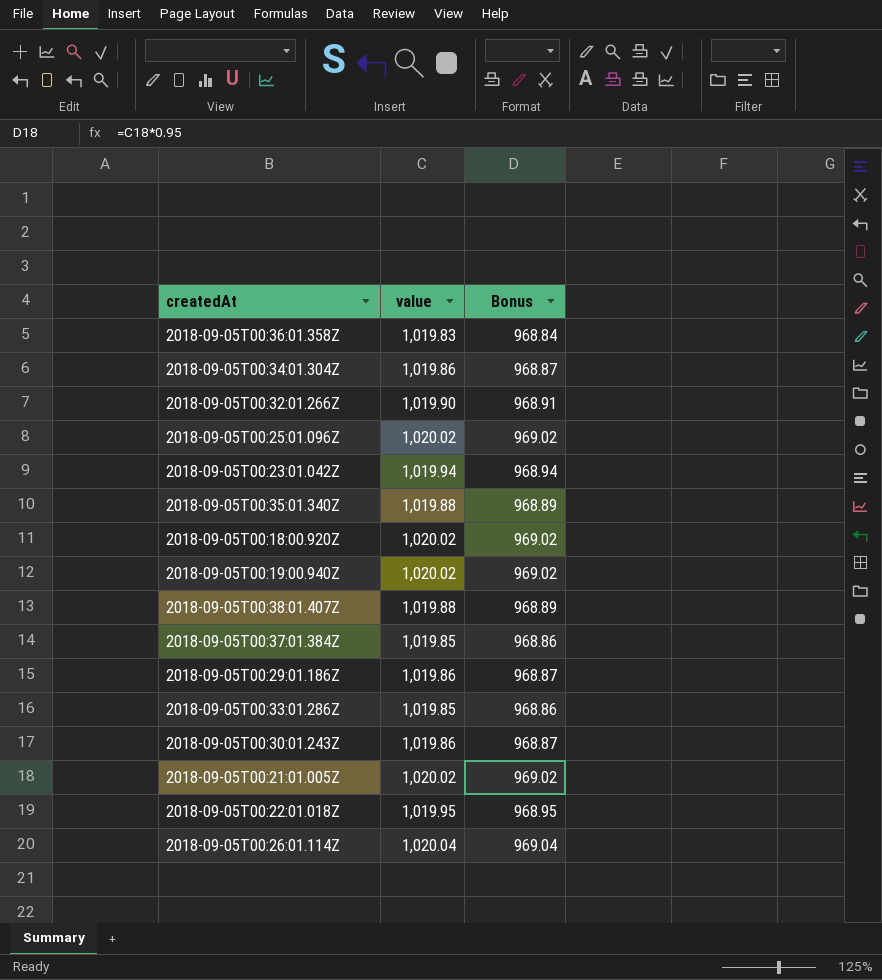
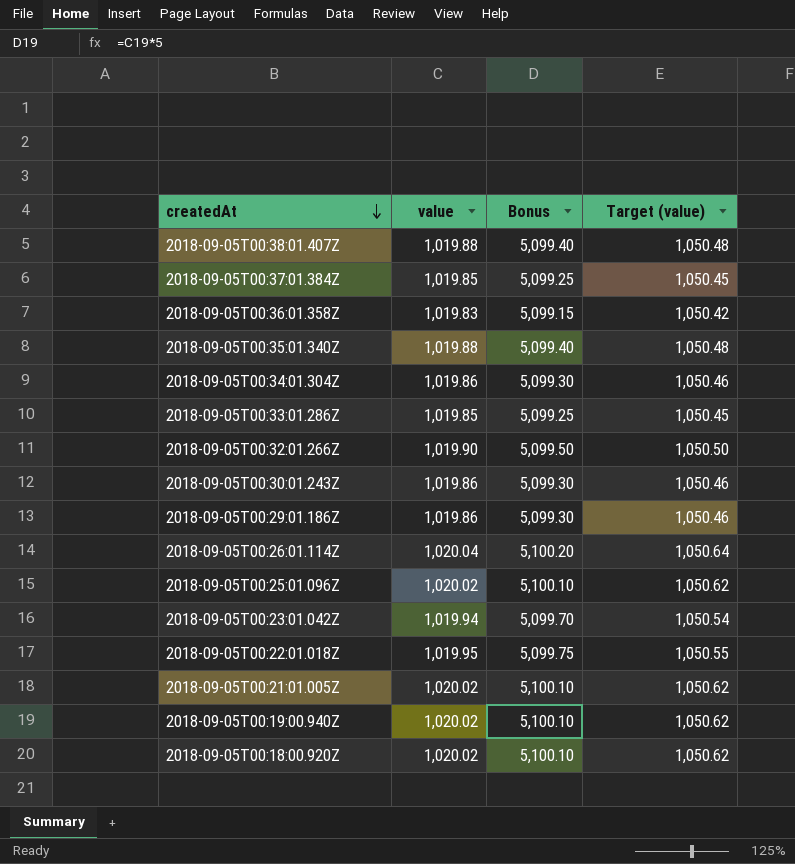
row order: none -> createdAt descending
column Bonus | formula: [value] * 0.95 -> [value] * 5
column Target (value) | formula: none -> [value] * 1.03

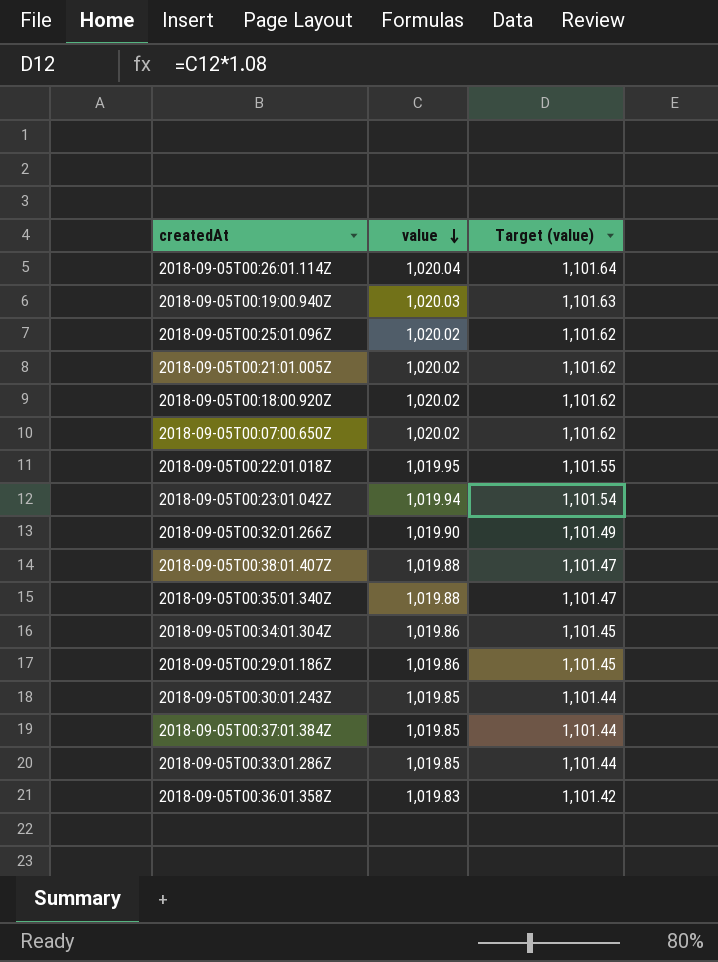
row order: createdAt descending -> value descending
column Bonus | formula: [value] * 5 -> none
column Target (value) | formula: [value] * 1.03 -> [value] * 1.08
2018-09-05T00:19:00.940Z | value: 1,020.02 -> 1,020.03
row 2018-09-05T00:07:00.650Z: none -> 1,020.02 | 1,101.62
2018-09-05T00:30:01.243Z | value: 1,019.86 -> 1,019.85

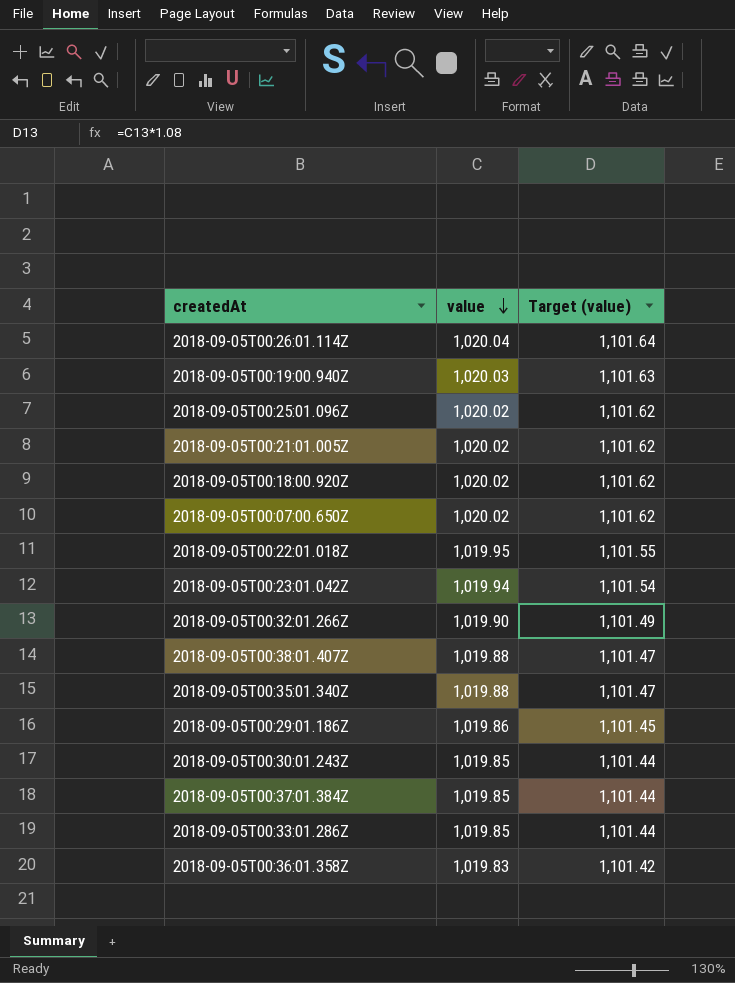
row 2018-09-05T00:34:01.304Z: 1,019.86 | 1,101.45 -> none

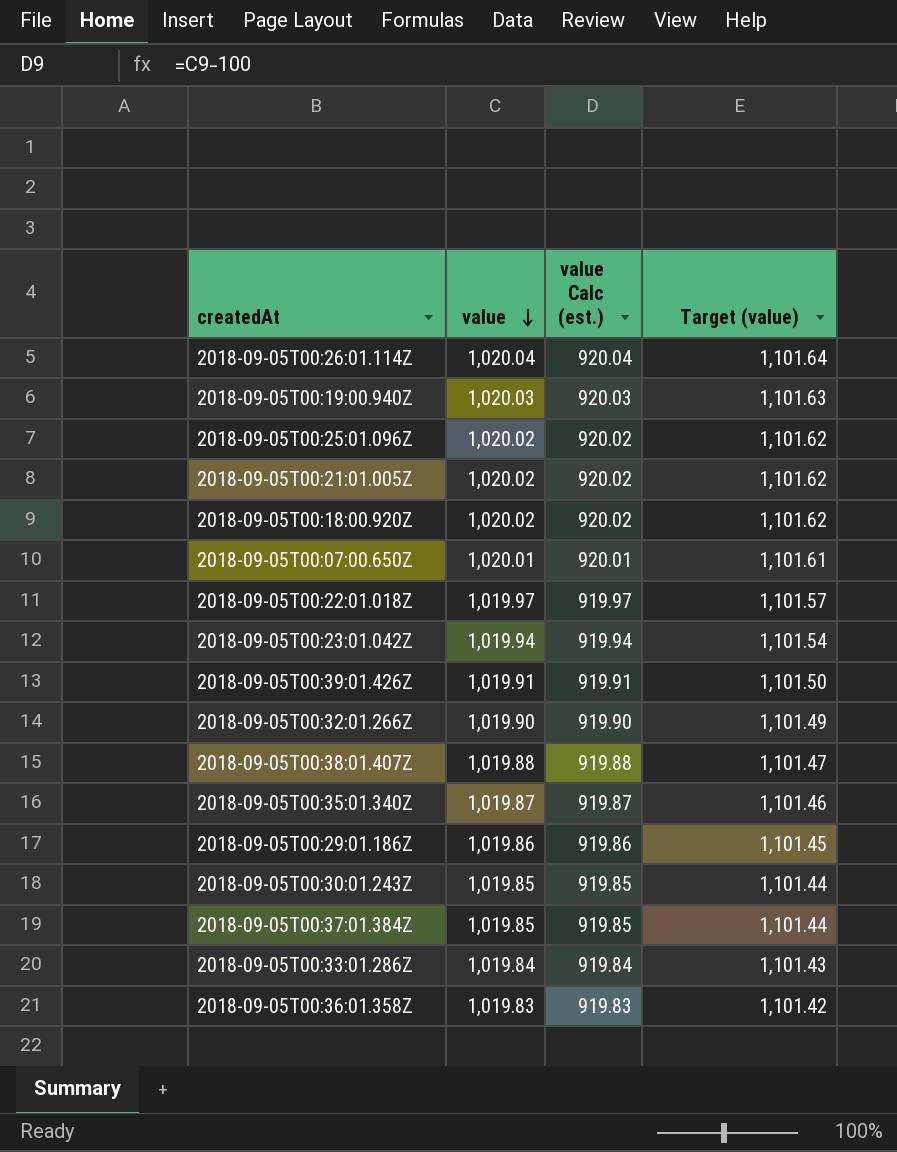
column value Calc (est.) | formula: none -> [value] - 100
2018-09-05T00:07:00.650Z | value: 1,020.02 -> 1,020.01
2018-09-05T00:07:00.650Z | Target (value): 1,101.62 -> 1,101.61
2018-09-05T00:22:01.018Z | value: 1,019.95 -> 1,019.97
2018-09-05T00:22:01.018Z | Target (value): 1,101.55 -> 1,101.57
row 2018-09-05T00:39:01.426Z: none -> 1,019.91 | 919.91 | 1,101.50
2018-09-05T00:35:01.340Z | value: 1,019.88 -> 1,019.87
2018-09-05T00:35:01.340Z | Target (value): 1,101.47 -> 1,101.46
2018-09-05T00:33:01.286Z | value: 1,019.85 -> 1,019.84
2018-09-05T00:33:01.286Z | Target (value): 1,101.44 -> 1,101.43

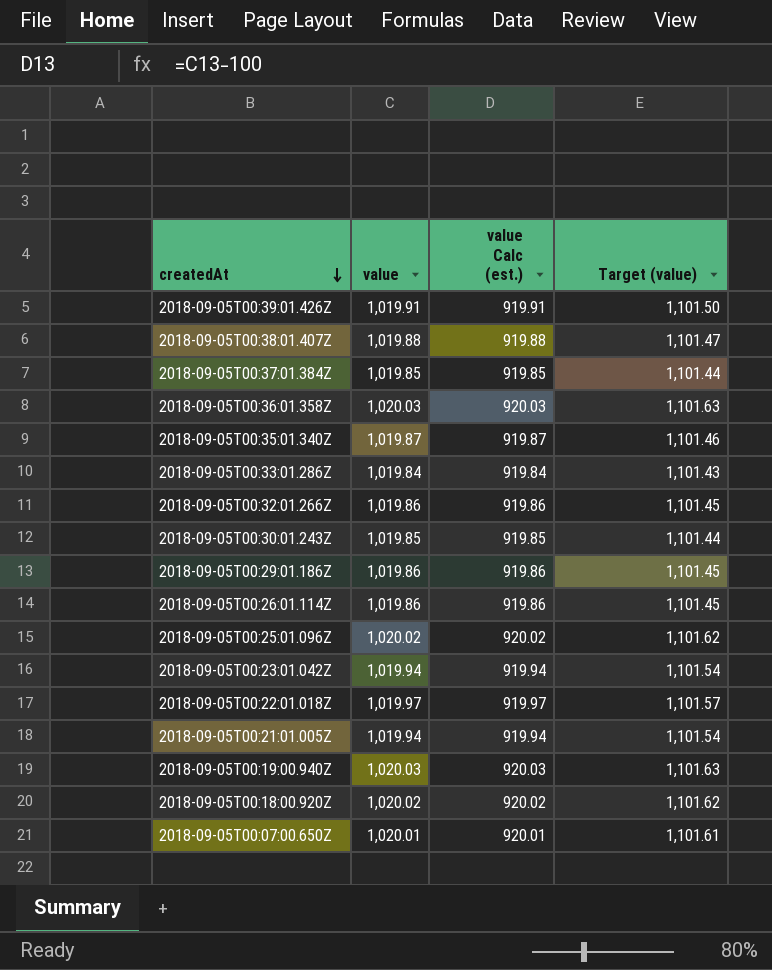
row order: value descending -> createdAt descending
2018-09-05T00:36:01.358Z | value: 1,019.83 -> 1,020.03
2018-09-05T00:36:01.358Z | value Calc (est.): 919.83 -> 920.03
2018-09-05T00:36:01.358Z | Target (value): 1,101.42 -> 1,101.63
2018-09-05T00:32:01.266Z | value: 1,019.90 -> 1,019.86
2018-09-05T00:32:01.266Z | value Calc (est.): 919.90 -> 919.86
2018-09-05T00:32:01.266Z | Target (value): 1,101.49 -> 1,101.45
2018-09-05T00:26:01.114Z | value: 1,020.04 -> 1,019.86
2018-09-05T00:26:01.114Z | value Calc (est.): 920.04 -> 919.86
2018-09-05T00:26:01.114Z | Target (value): 1,101.64 -> 1,101.45
2018-09-05T00:21:01.005Z | value: 1,020.02 -> 1,019.94
2018-09-05T00:21:01.005Z | value Calc (est.): 920.02 -> 919.94
2018-09-05T00:21:01.005Z | Target (value): 1,101.62 -> 1,101.54

